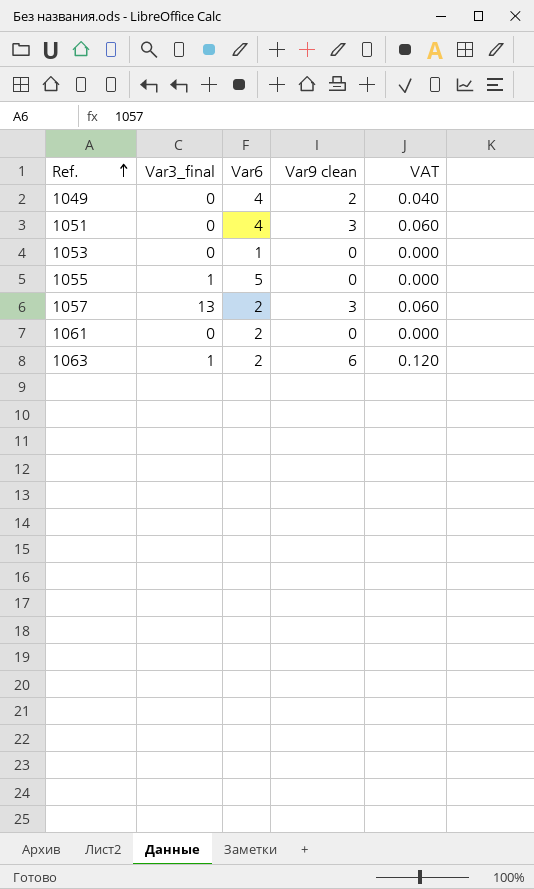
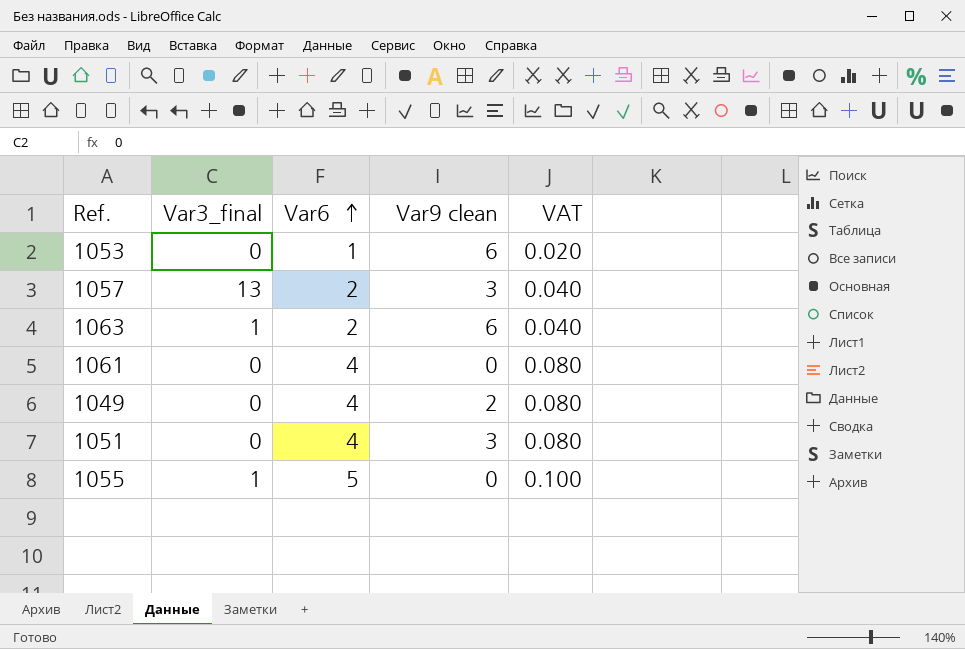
row order: Ref. ascending -> Var6 ascending
column VAT | formula: [Var9 clean] * 0.02 -> [Var6] * 0.02
1053 | Var9 clean: 0 -> 6
1061 | Var6: 2 -> 4

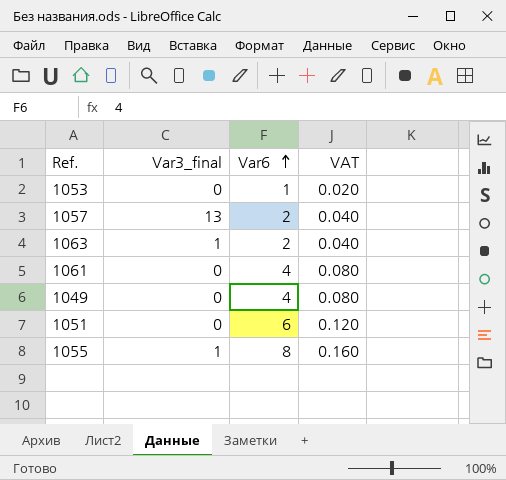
column Var9 clean | position: 4 -> none
1051 | Var6: 4 -> 6
1051 | VAT: 0.080 -> 0.120
1055 | Var6: 5 -> 8
1055 | VAT: 0.100 -> 0.160

